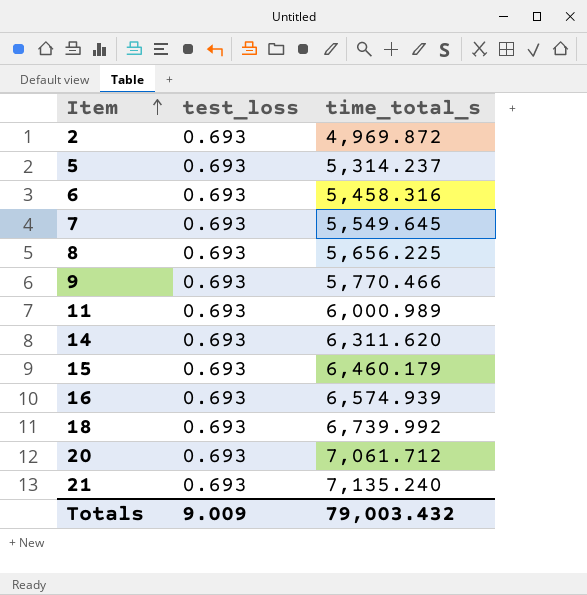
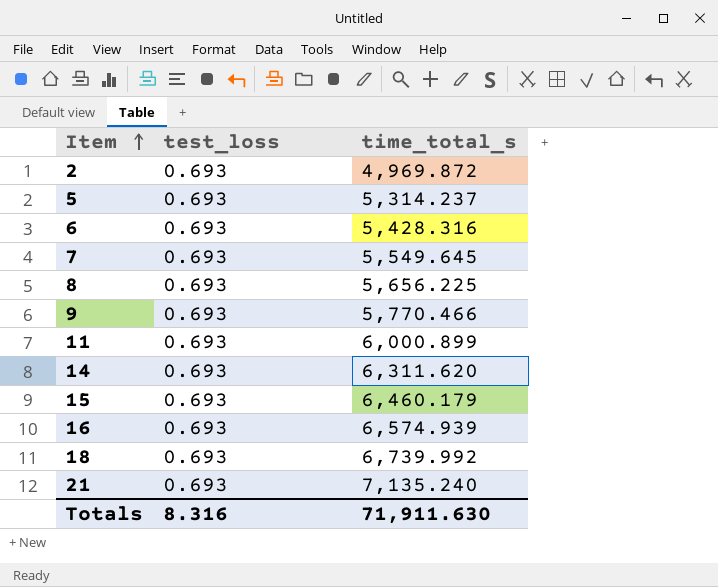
row 20: 0.693 | 7,061.712 -> none
6 | time_total_s: 5,458.316 -> 5,428.316
11 | time_total_s: 6,000.989 -> 6,000.899
Totals | test_loss: 9.009 -> 8.316
Totals | time_total_s: 79,003.432 -> 71,911.630

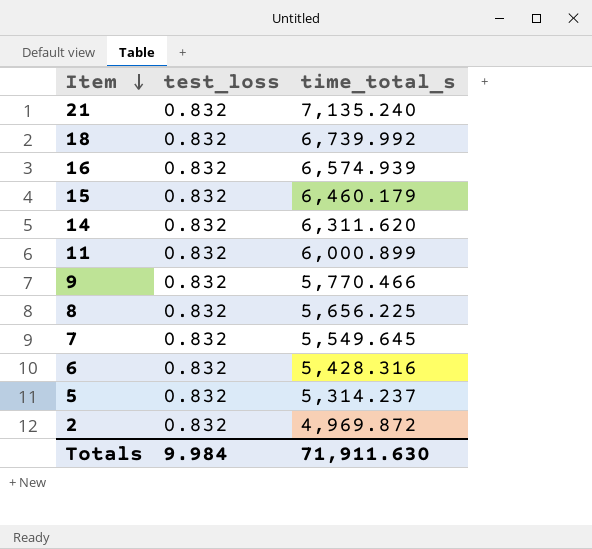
row order: Item ascending -> Item descending
21 | test_loss: 0.693 -> 0.832
18 | test_loss: 0.693 -> 0.832
16 | test_loss: 0.693 -> 0.832
15 | test_loss: 0.693 -> 0.832
14 | test_loss: 0.693 -> 0.832
11 | test_loss: 0.693 -> 0.832
9 | test_loss: 0.693 -> 0.832
8 | test_loss: 0.693 -> 0.832
7 | test_loss: 0.693 -> 0.832
6 | test_loss: 0.693 -> 0.832
5 | test_loss: 0.693 -> 0.832
2 | test_loss: 0.693 -> 0.832
Totals | test_loss: 8.316 -> 9.984

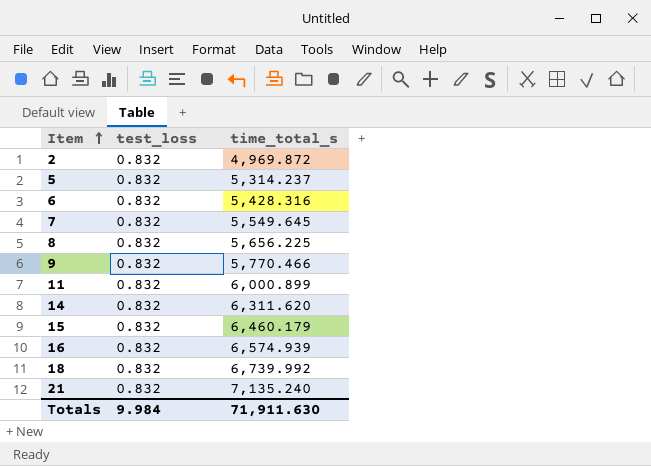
row order: Item descending -> Item ascending

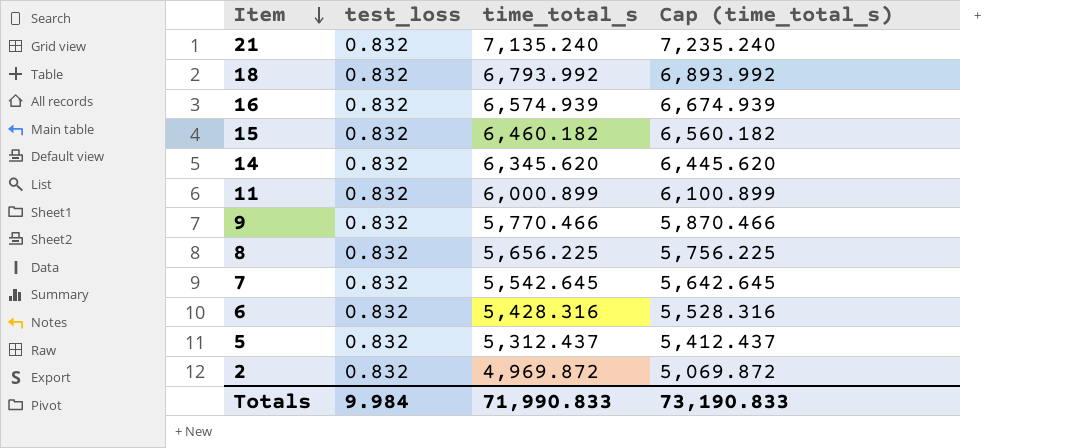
row order: Item ascending -> Item descending
column Cap (time_total_s) | formula: none -> [time_total_s] + 100
18 | time_total_s: 6,739.992 -> 6,793.992
15 | time_total_s: 6,460.179 -> 6,460.182
14 | time_total_s: 6,311.620 -> 6,345.620
7 | time_total_s: 5,549.645 -> 5,542.645
5 | time_total_s: 5,314.237 -> 5,312.437
Totals | time_total_s: 71,911.630 -> 71,990.833

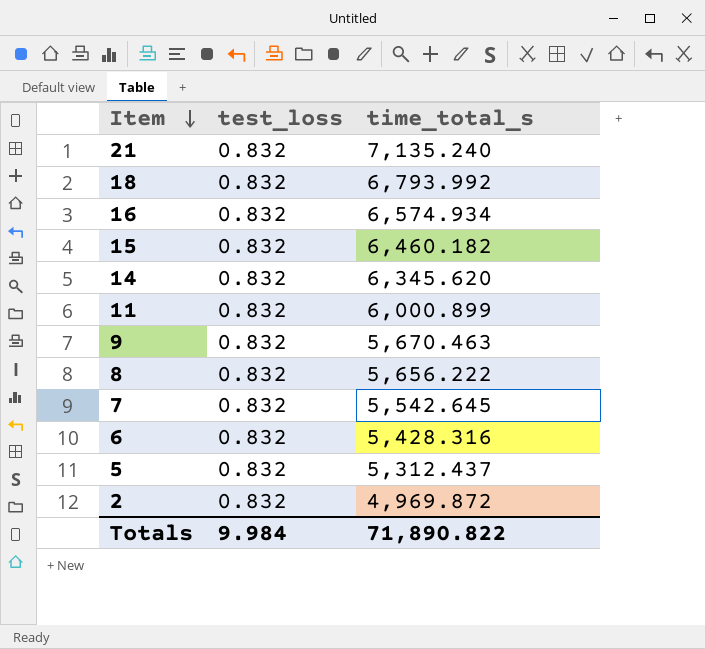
column Cap (time_total_s) | formula: [time_total_s] + 100 -> none
16 | time_total_s: 6,574.939 -> 6,574.934
9 | time_total_s: 5,770.466 -> 5,670.463
8 | time_total_s: 5,656.225 -> 5,656.222
Totals | time_total_s: 71,990.833 -> 71,890.822

